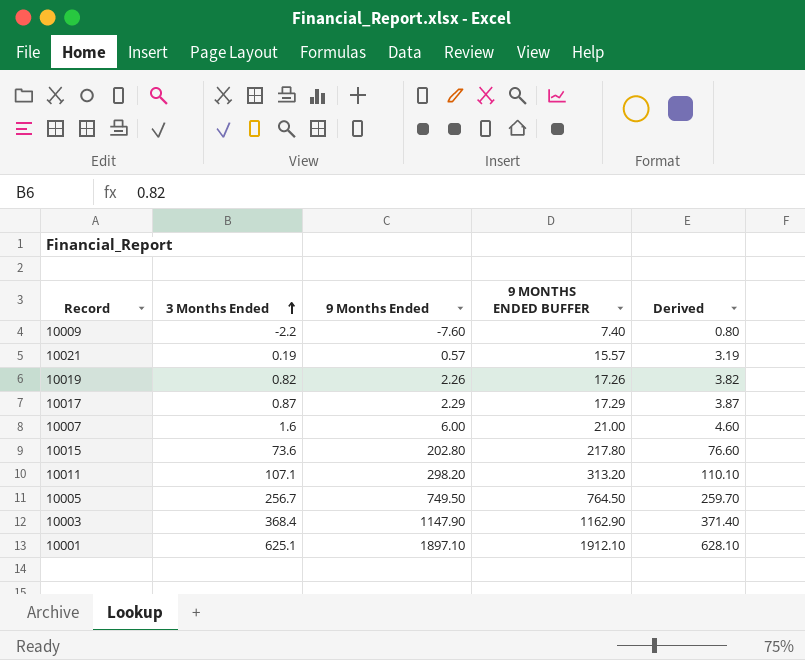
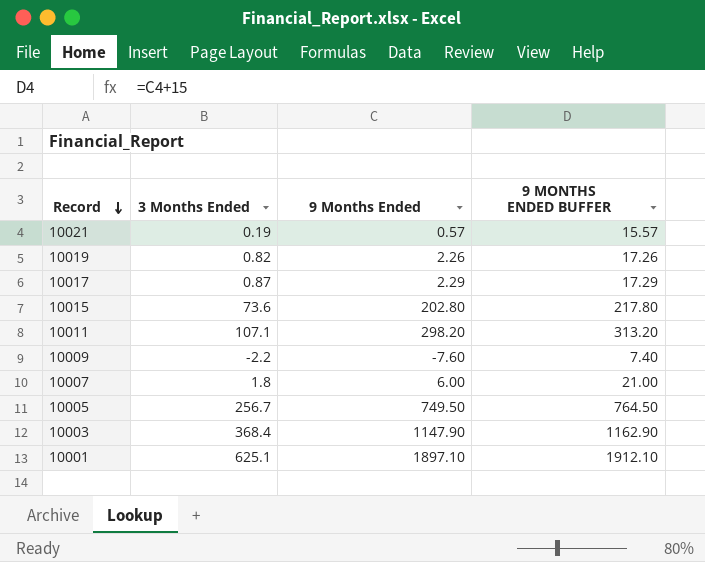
row order: 3 Months Ended ascending -> Record descending
column Derived | formula: [3 Months Ended] + 3 -> none
10007 | 3 Months Ended: 1.6 -> 1.8

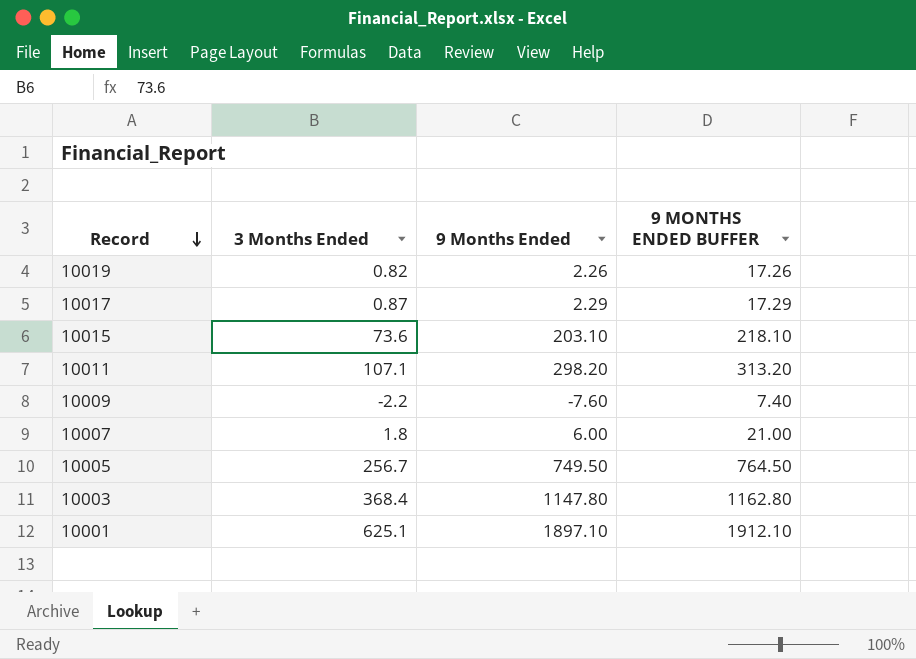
row 10021: 0.19 | 0.57 | 15.57 -> none
10015 | 9 Months Ended: 202.80 -> 203.10
10015 | 9 MONTHS ENDED BUFFER: 217.80 -> 218.10
10003 | 9 Months Ended: 1147.90 -> 1147.80
10003 | 9 MONTHS ENDED BUFFER: 1162.90 -> 1162.80

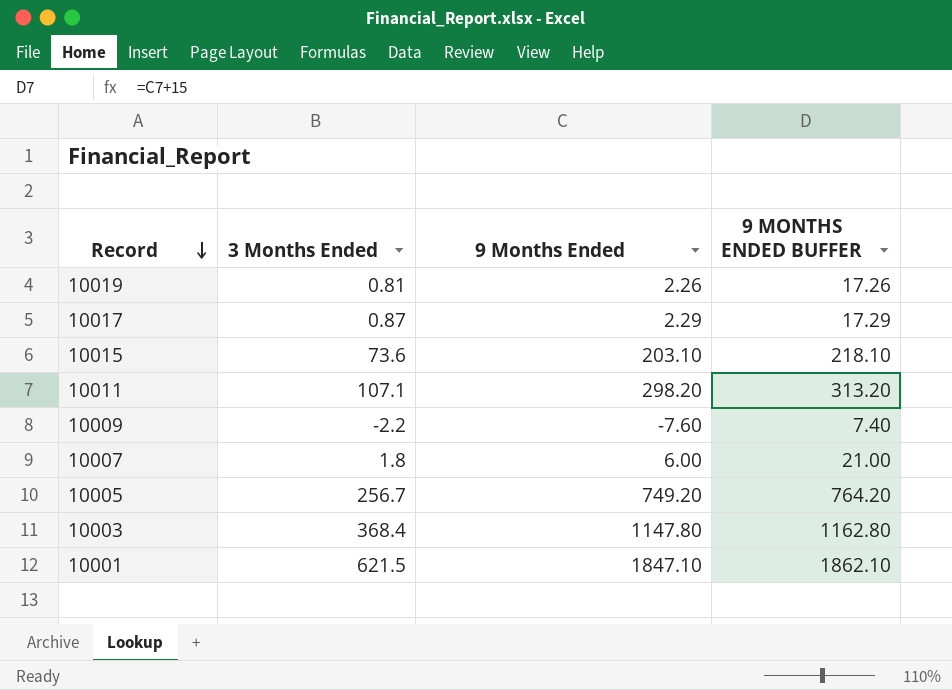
10019 | 3 Months Ended: 0.82 -> 0.81
10005 | 9 Months Ended: 749.50 -> 749.20
10005 | 9 MONTHS ENDED BUFFER: 764.50 -> 764.20
10001 | 3 Months Ended: 625.1 -> 621.5
10001 | 9 Months Ended: 1897.10 -> 1847.10
10001 | 9 MONTHS ENDED BUFFER: 1912.10 -> 1862.10

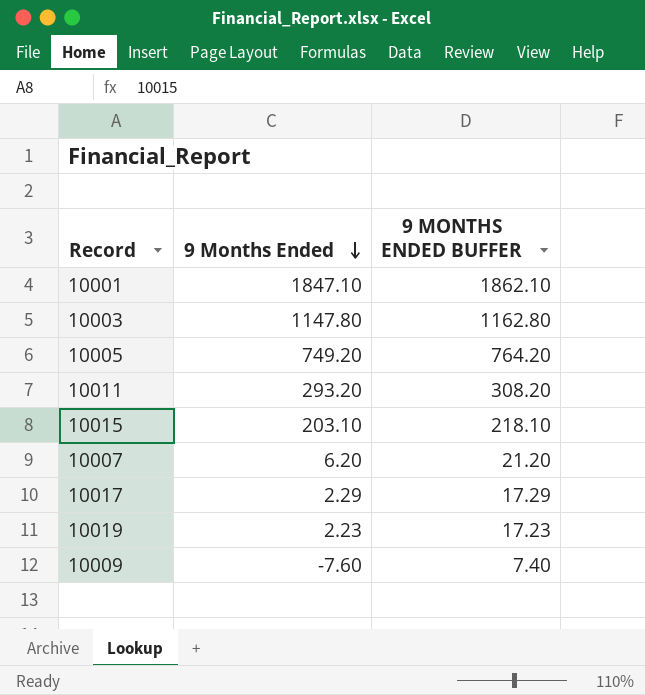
row order: Record descending -> 9 Months Ended descending
column 3 Months Ended | position: 2 -> none
10011 | 9 Months Ended: 298.20 -> 293.20
10011 | 9 MONTHS ENDED BUFFER: 313.20 -> 308.20
10007 | 9 Months Ended: 6.00 -> 6.20
10007 | 9 MONTHS ENDED BUFFER: 21.00 -> 21.20
10019 | 9 Months Ended: 2.26 -> 2.23
10019 | 9 MONTHS ENDED BUFFER: 17.26 -> 17.23

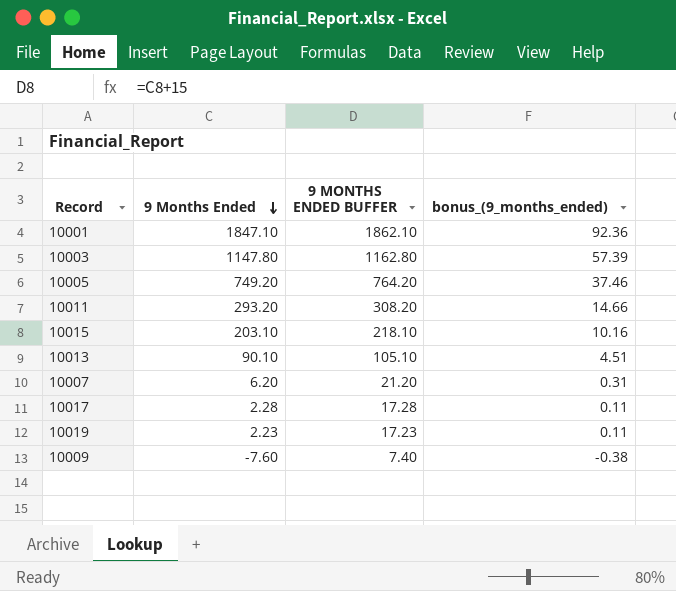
column bonus_(9_months_ended) | formula: none -> [9 Months Ended] * 0.05
row 10013: none -> 90.10 | 105.10 | 4.51
10017 | 9 Months Ended: 2.29 -> 2.28
10017 | 9 MONTHS ENDED BUFFER: 17.29 -> 17.28

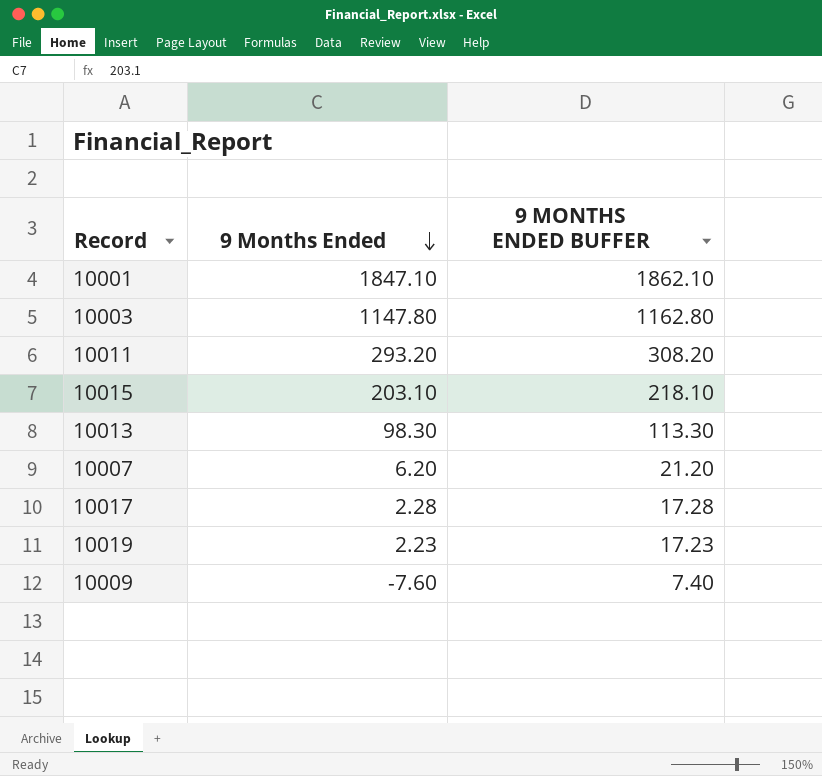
column bonus_(9_months_ended) | formula: [9 Months Ended] * 0.05 -> none
row 10005: 749.20 | 764.20 | 37.46 -> none
10013 | 9 Months Ended: 90.10 -> 98.30
10013 | 9 MONTHS ENDED BUFFER: 105.10 -> 113.30

